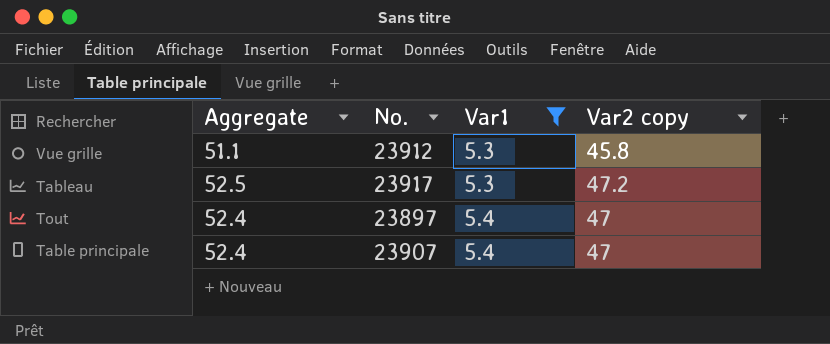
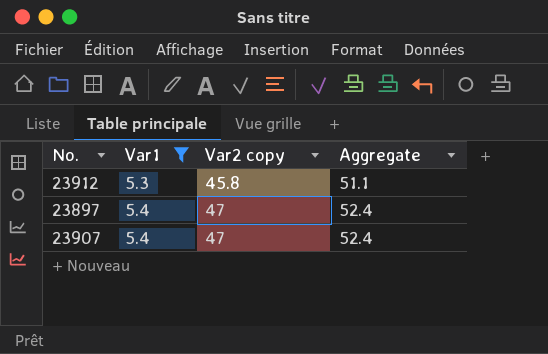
column Aggregate | position: 1 -> 4
row 23917: 52.5 | 5.3 | 47.2 -> none

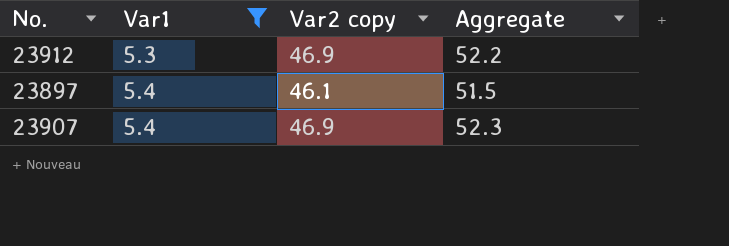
23912 | Var2 copy: 45.8 -> 46.9
23912 | Aggregate: 51.1 -> 52.2
23897 | Var2 copy: 47 -> 46.1
23897 | Aggregate: 52.4 -> 51.5
23907 | Var2 copy: 47 -> 46.9
23907 | Aggregate: 52.4 -> 52.3

